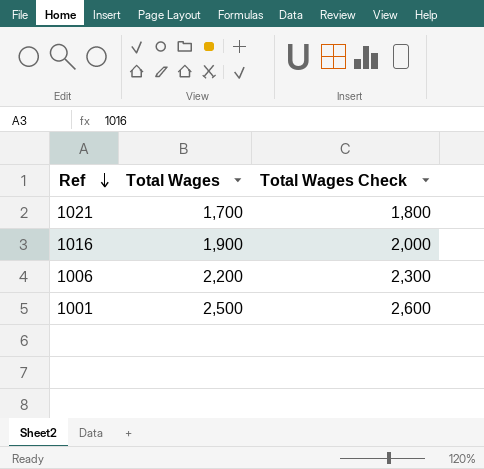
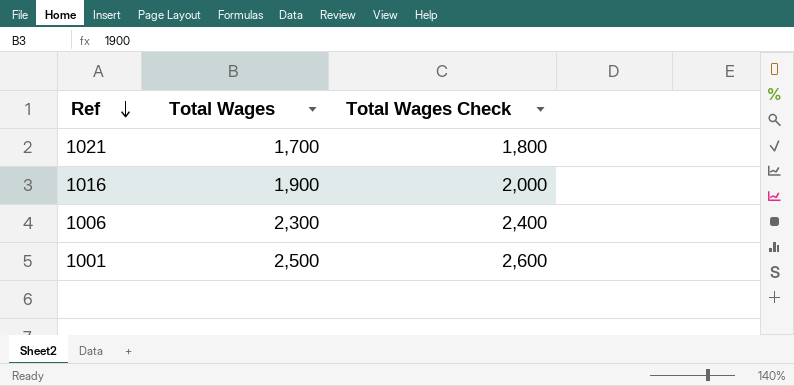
1006 | Total Wages: 2,200 -> 2,300
1006 | Total Wages Check: 2,300 -> 2,400

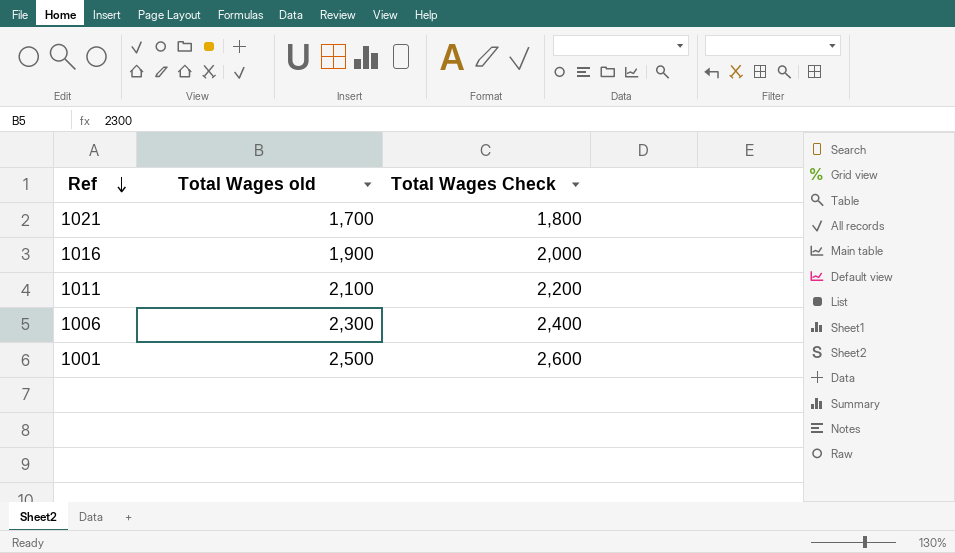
column name: Total Wages -> Total Wages old
row 1011: none -> 2,100 | 2,200

